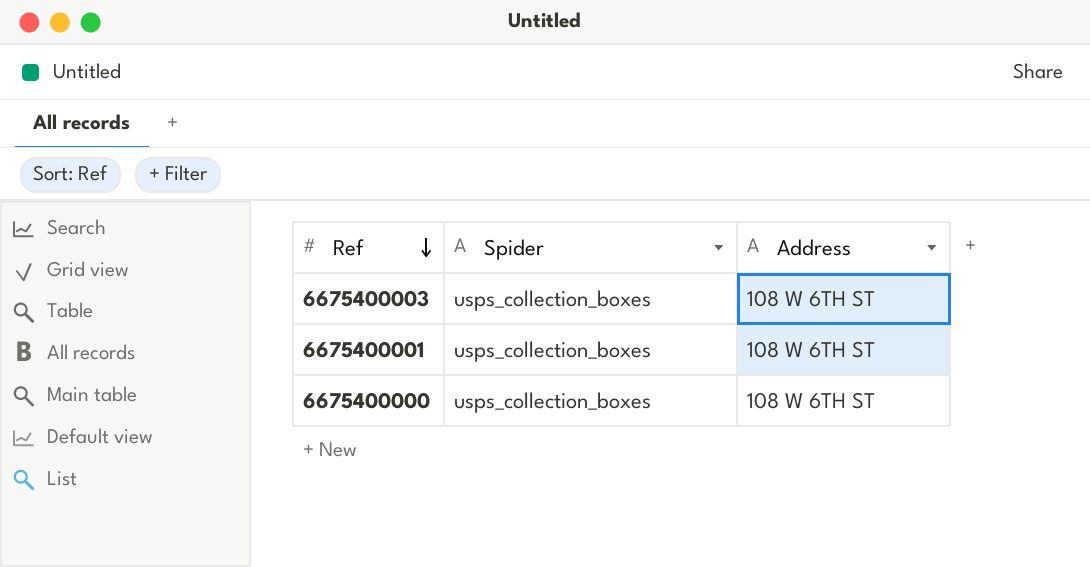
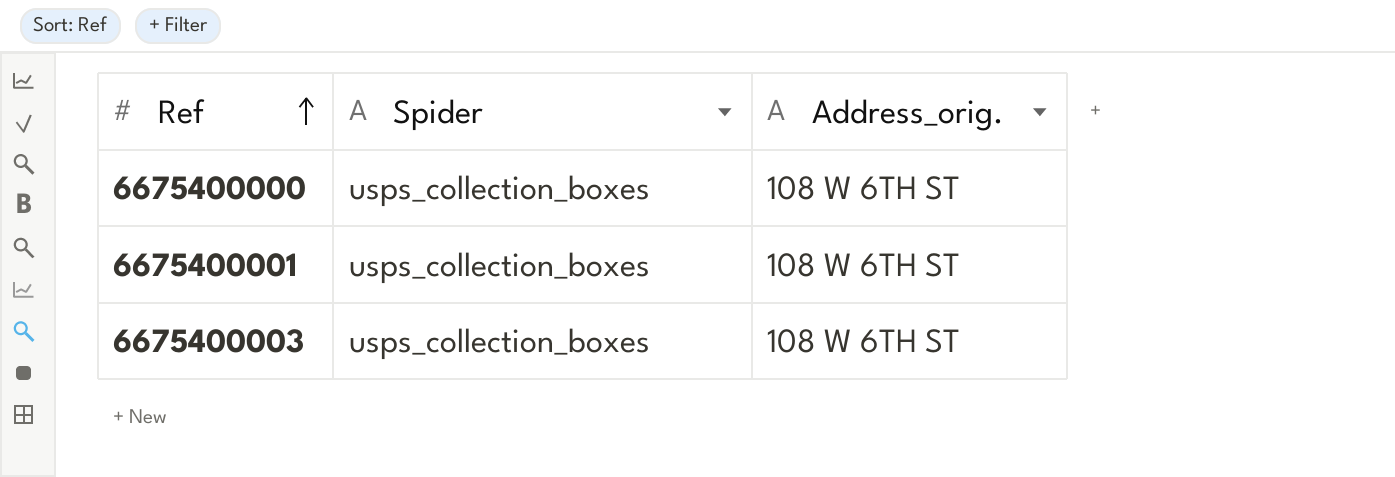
row order: Ref descending -> Ref ascending
column name: Address -> Address_orig.

